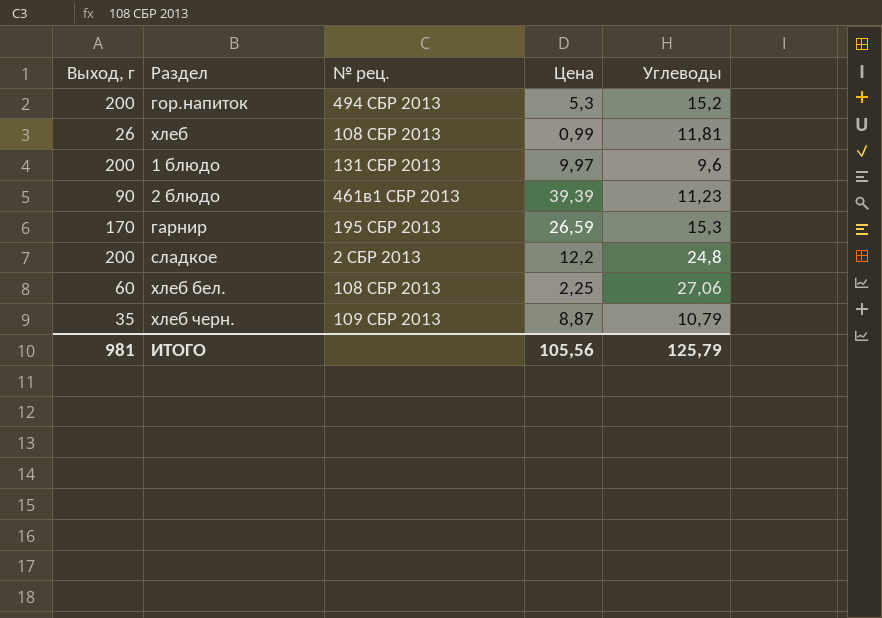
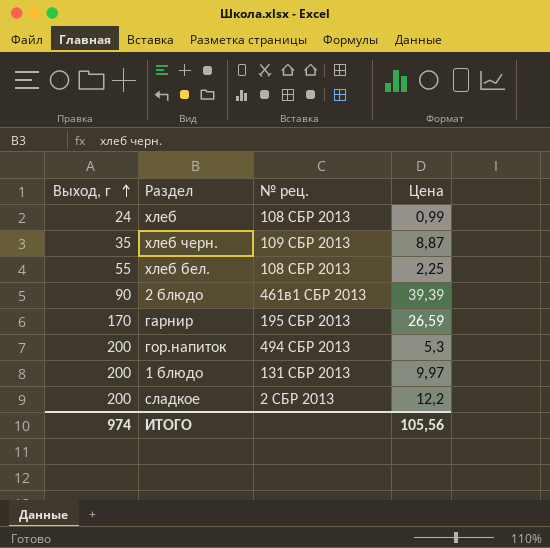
row order: none -> Выход, г ascending
column Углеводы | position: 5 -> none
хлеб | Выход, г: 26 -> 24
хлеб бел. | Выход, г: 60 -> 55
ИТОГО | Выход, г: 981 -> 974

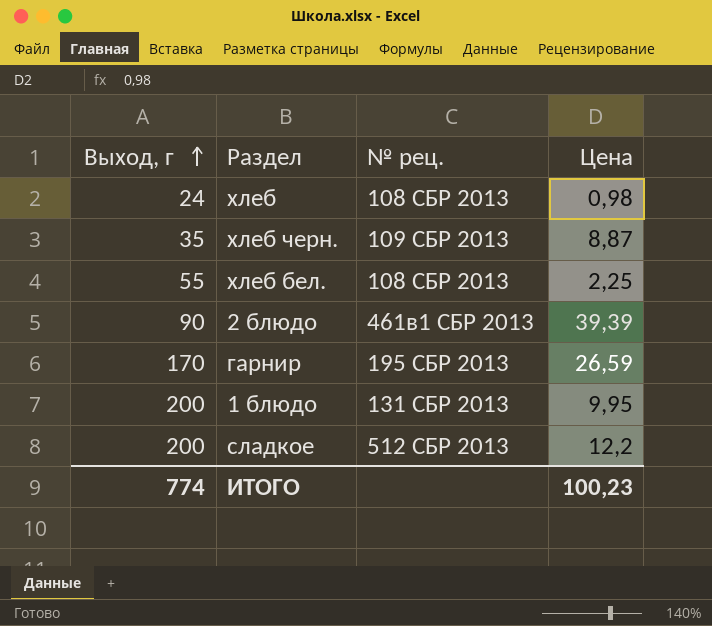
row гор.напиток: 200 | 494 СБР 2013 | 5,3 -> none
хлеб | Цена: 0,99 -> 0,98
1 блюдо | Цена: 9,97 -> 9,95
сладкое | № рец.: 2 СБР 2013 -> 512 СБР 2013
ИТОГО | Выход, г: 974 -> 774
ИТОГО | Цена: 105,56 -> 100,23

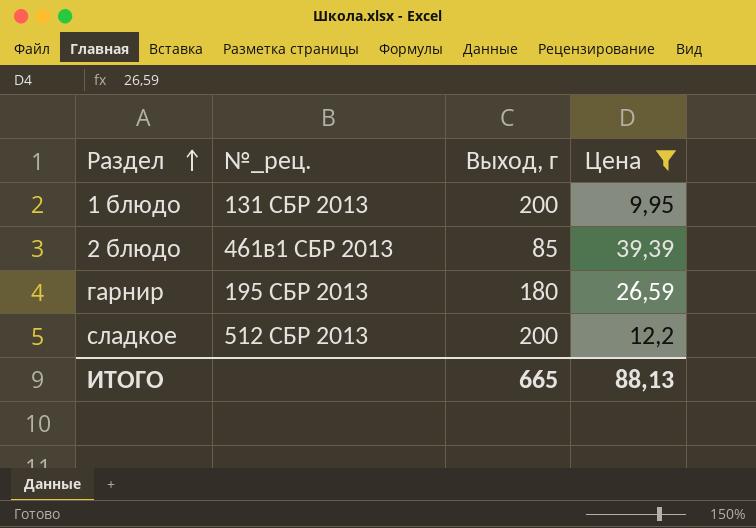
filter: none -> Цена >= 9,95
row order: Выход, г ascending -> Раздел ascending
column name: № рец. -> №_рец.
column Выход, г | position: 1 -> 3
2 блюдо | Выход, г: 90 -> 85
гарнир | Выход, г: 170 -> 180
ИТОГО | Выход, г: 774 -> 665
ИТОГО | Цена: 100,23 -> 88,13

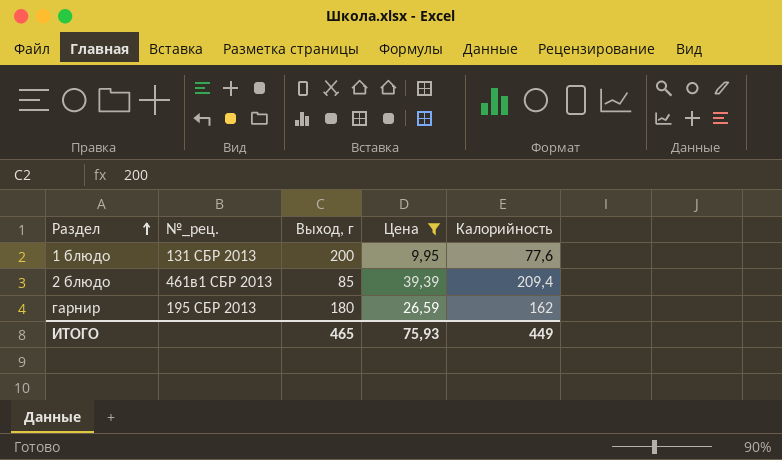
column Калорийность | position: none -> 5
row сладкое: 512 СБР 2013 | 200 | 12,2 -> none
ИТОГО | Выход, г: 665 -> 465
ИТОГО | Цена: 88,13 -> 75,93

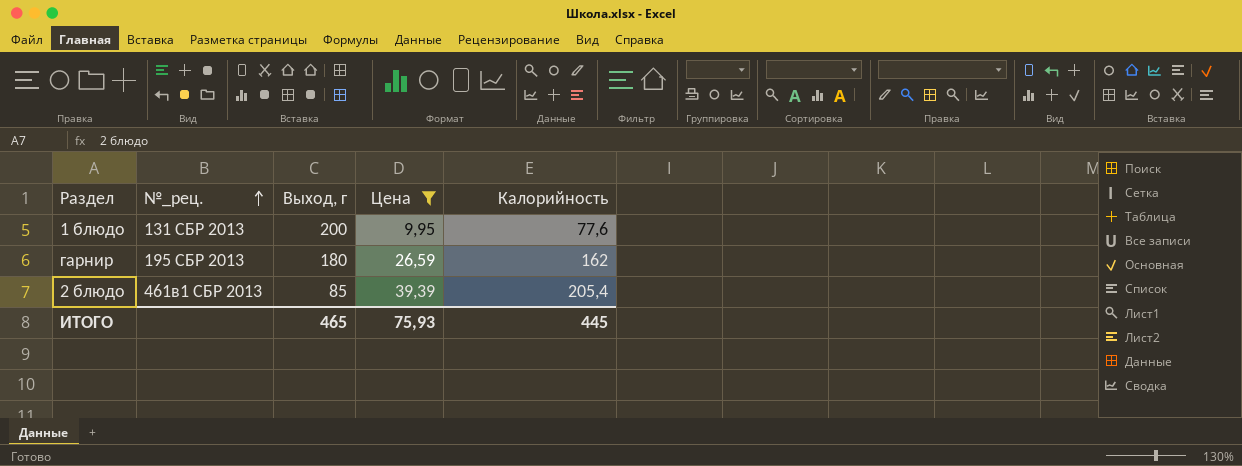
row order: Раздел ascending -> №_рец. ascending
2 блюдо | Калорийность: 209,4 -> 205,4
ИТОГО | Калорийность: 449 -> 445

